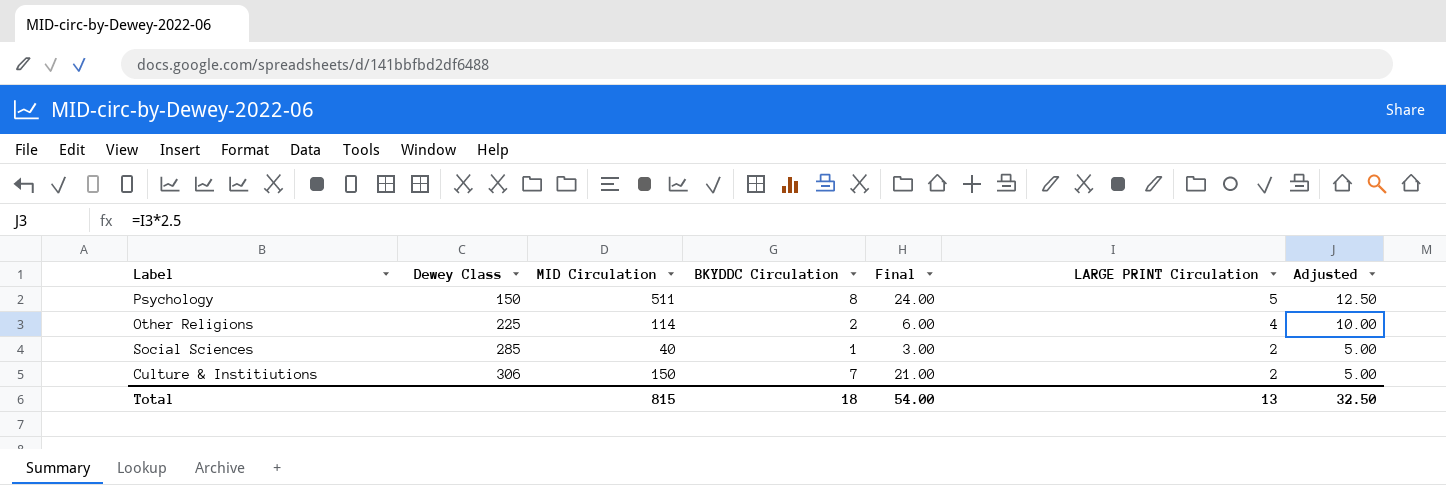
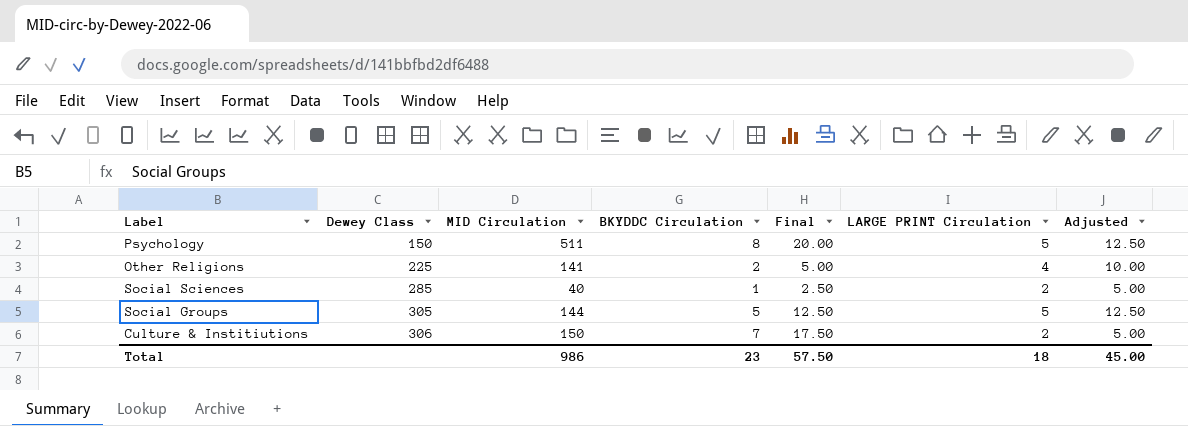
column Final | formula: [BKYDDC Circulation] * 3 -> [BKYDDC Circulation] * 2.5
Other Religions | MID Circulation: 114 -> 141
row Social Groups: none -> 305 | 144 | 5 | 12.50 | 5 | 12.50
Total | MID Circulation: 815 -> 986
Total | BKYDDC Circulation: 18 -> 23
Total | Final: 54.00 -> 57.50
Total | LARGE PRINT Circulation: 13 -> 18
Total | Adjusted: 32.50 -> 45.00

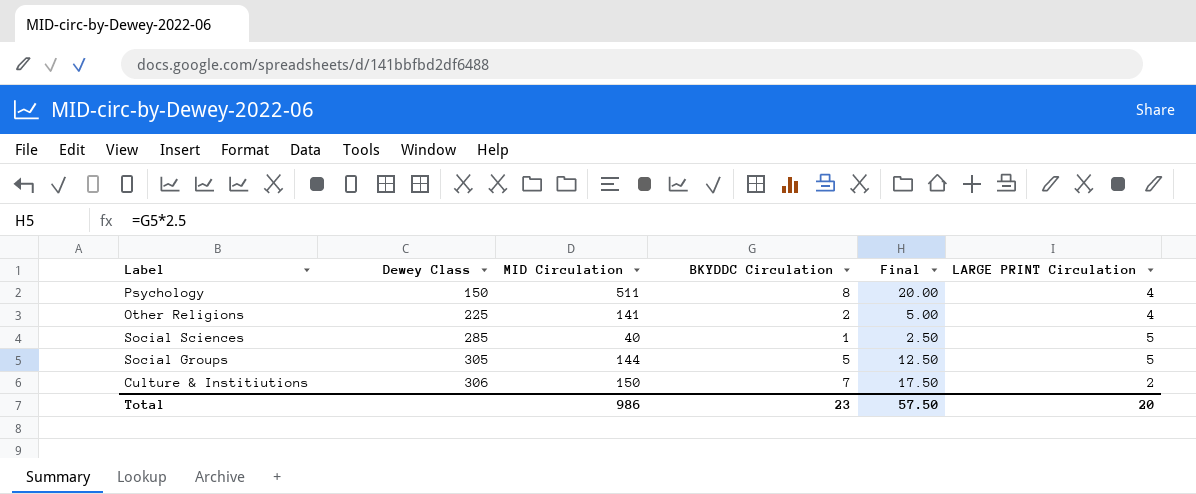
column Adjusted | formula: [LARGE PRINT Circulation] * 2.5 -> none
Psychology | LARGE PRINT Circulation: 5 -> 4
Social Sciences | LARGE PRINT Circulation: 2 -> 5
Total | LARGE PRINT Circulation: 18 -> 20

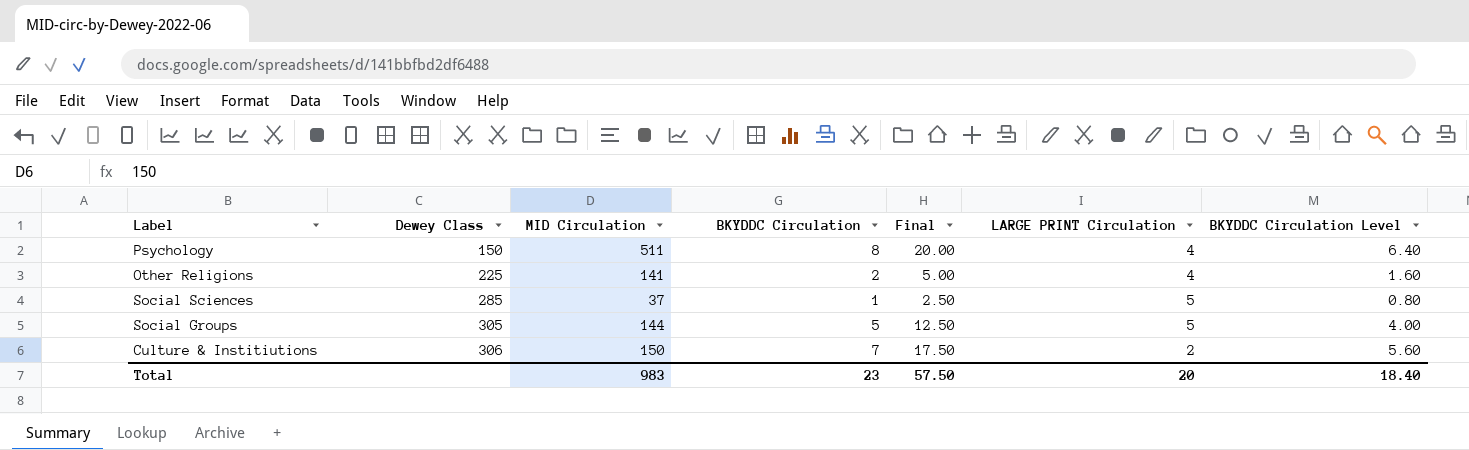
column BKYDDC Circulation Level | formula: none -> [BKYDDC Circulation] * 0.8
Social Sciences | MID Circulation: 40 -> 37
Total | MID Circulation: 986 -> 983

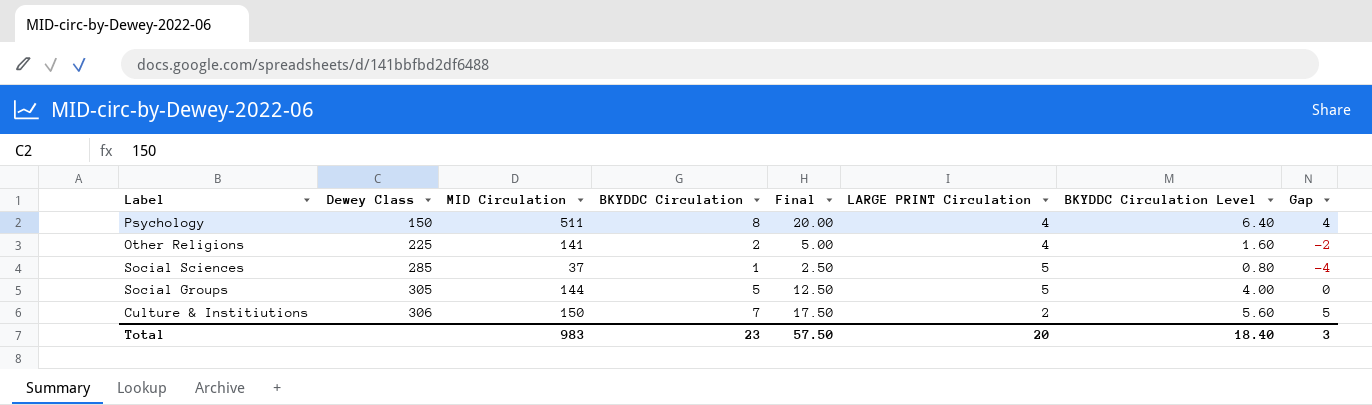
column Gap | formula: none -> [BKYDDC Circulation] - [LARGE PRINT Circulation]

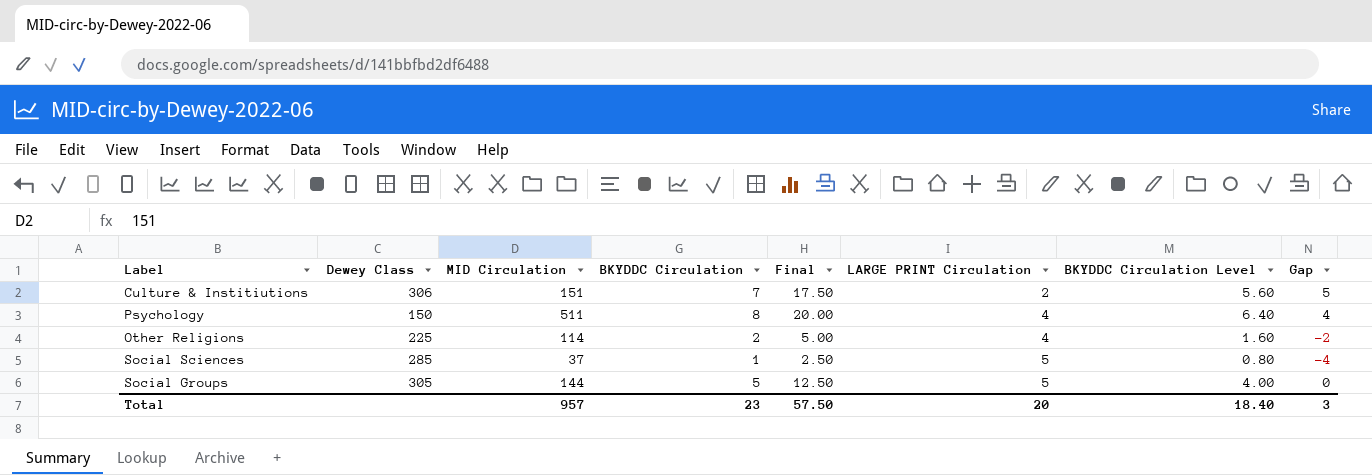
row order: Dewey Class ascending -> LARGE PRINT Circulation ascending
Culture & Institiutions | MID Circulation: 150 -> 151
Other Religions | MID Circulation: 141 -> 114
Total | MID Circulation: 983 -> 957

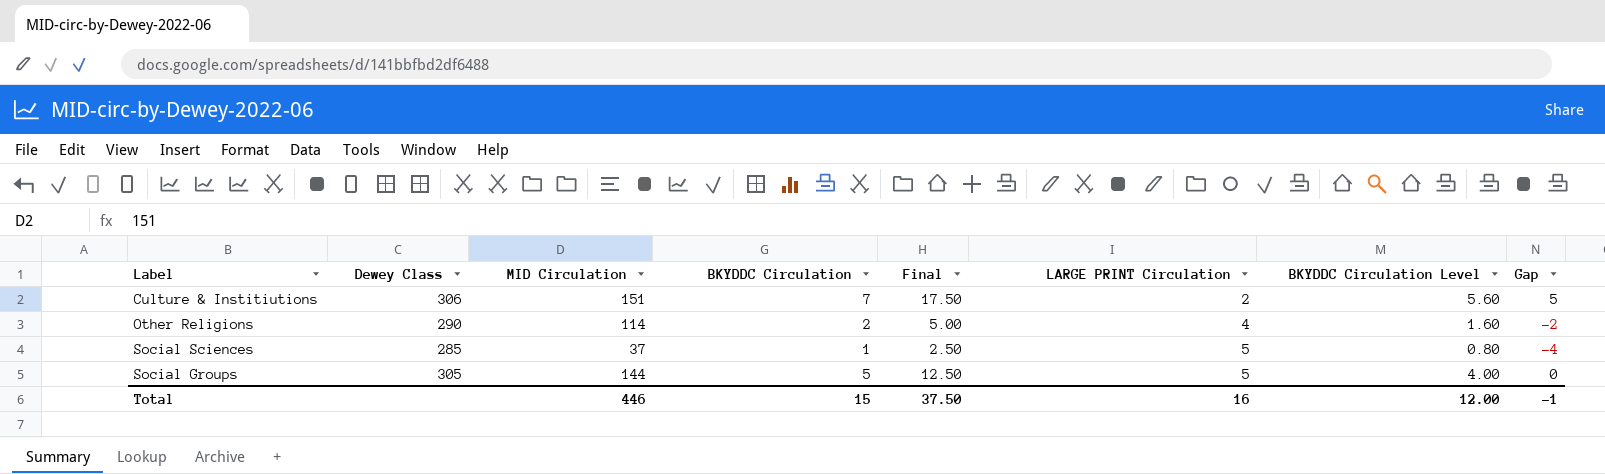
row Psychology: 150 | 511 | 8 | 20.00 | 4 | 6.40 | 4 -> none
Other Religions | Dewey Class: 225 -> 290
Total | MID Circulation: 957 -> 446
Total | BKYDDC Circulation: 23 -> 15
Total | Final: 57.50 -> 37.50
Total | LARGE PRINT Circulation: 20 -> 16
Total | BKYDDC Circulation Level: 18.40 -> 12.00
Total | Gap: 3 -> -1

